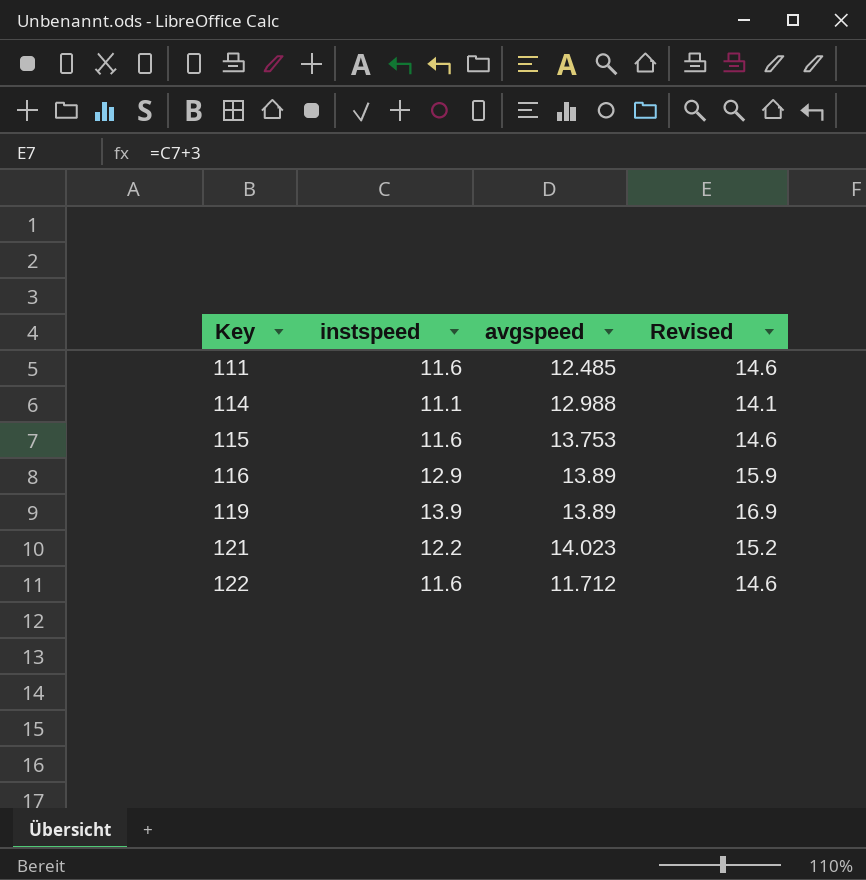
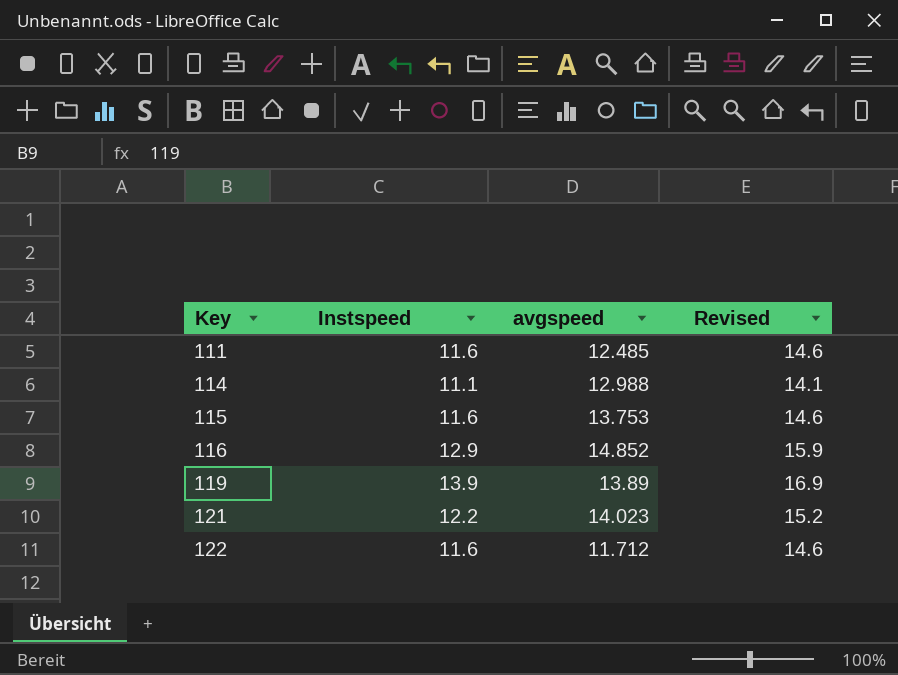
column name: instspeed -> Instspeed
116 | avgspeed: 13.89 -> 14.852

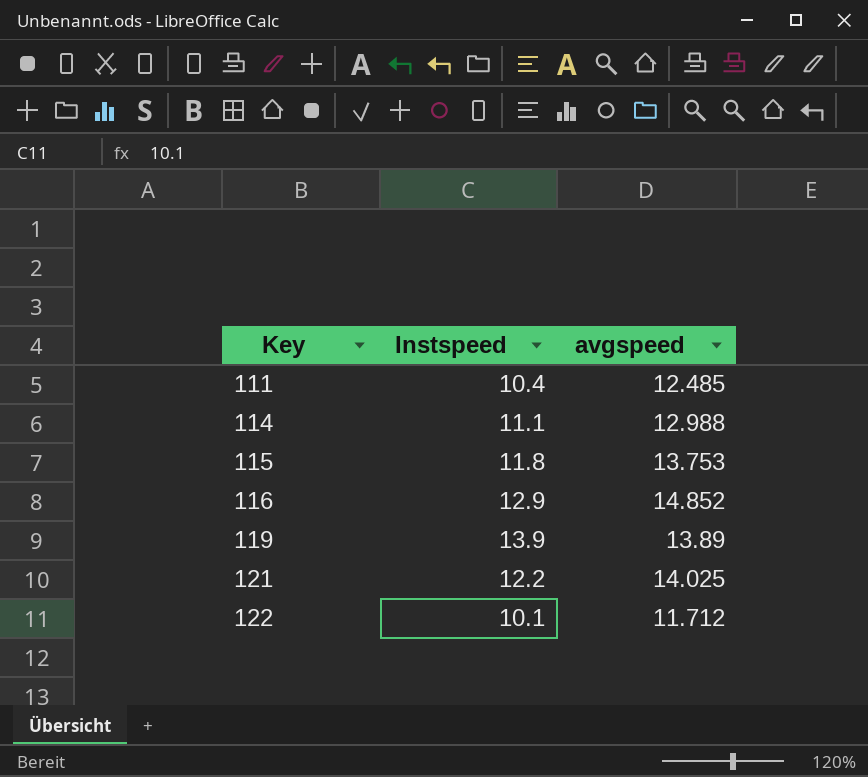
column Revised | formula: [Instspeed] + 3 -> none
111 | Instspeed: 11.6 -> 10.4
115 | Instspeed: 11.6 -> 11.8
121 | avgspeed: 14.023 -> 14.025
122 | Instspeed: 11.6 -> 10.1

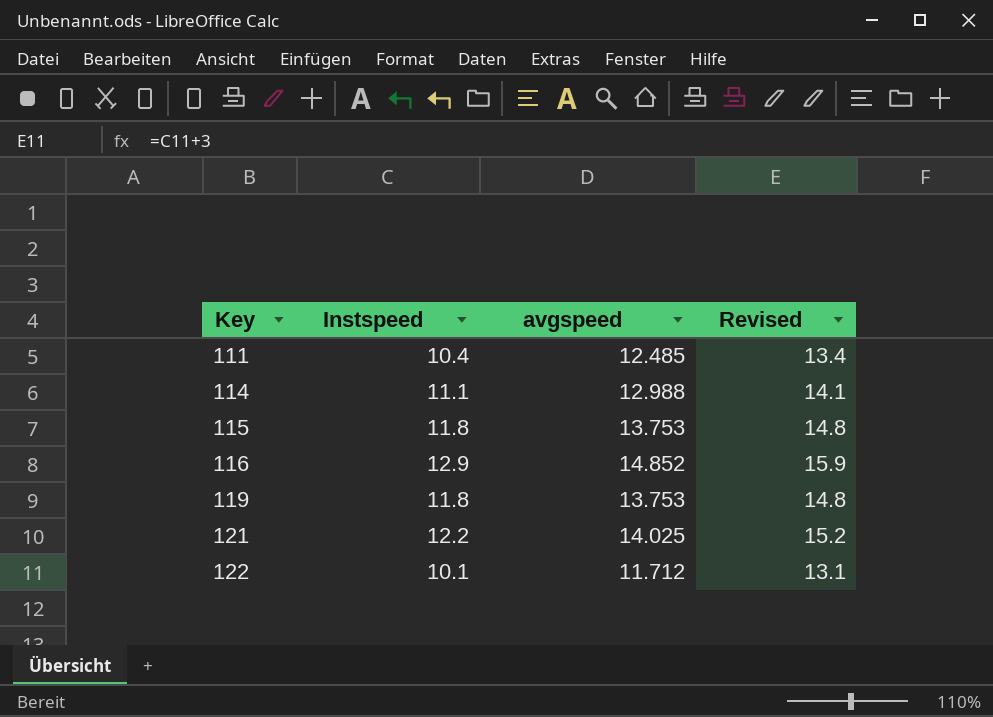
column Revised | formula: none -> [Instspeed] + 3
119 | Instspeed: 13.9 -> 11.8
119 | avgspeed: 13.89 -> 13.753

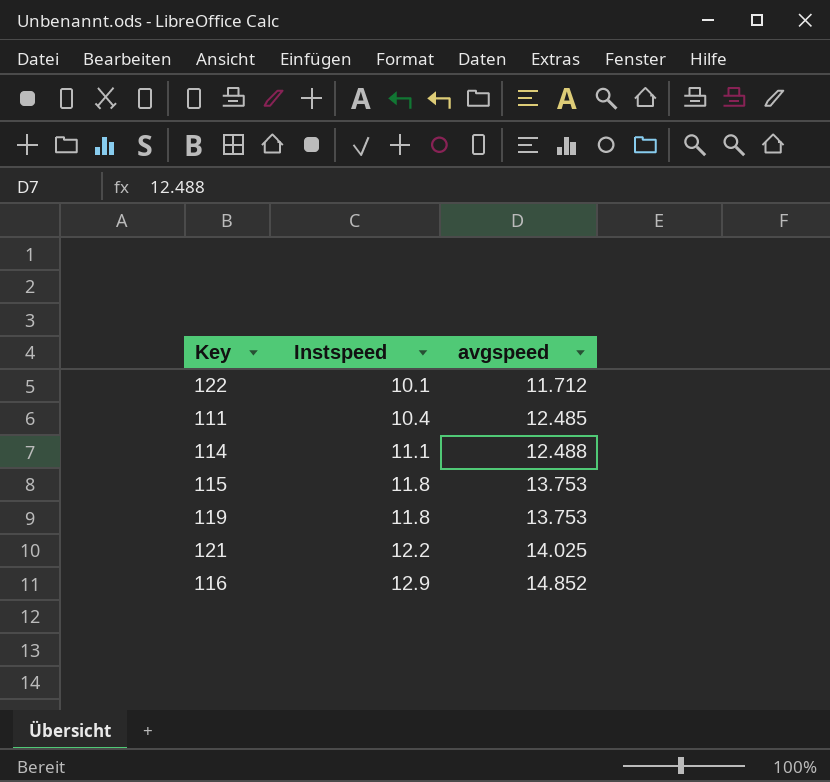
row order: Key ascending -> Instspeed ascending
column Revised | formula: [Instspeed] + 3 -> none
114 | avgspeed: 12.988 -> 12.488

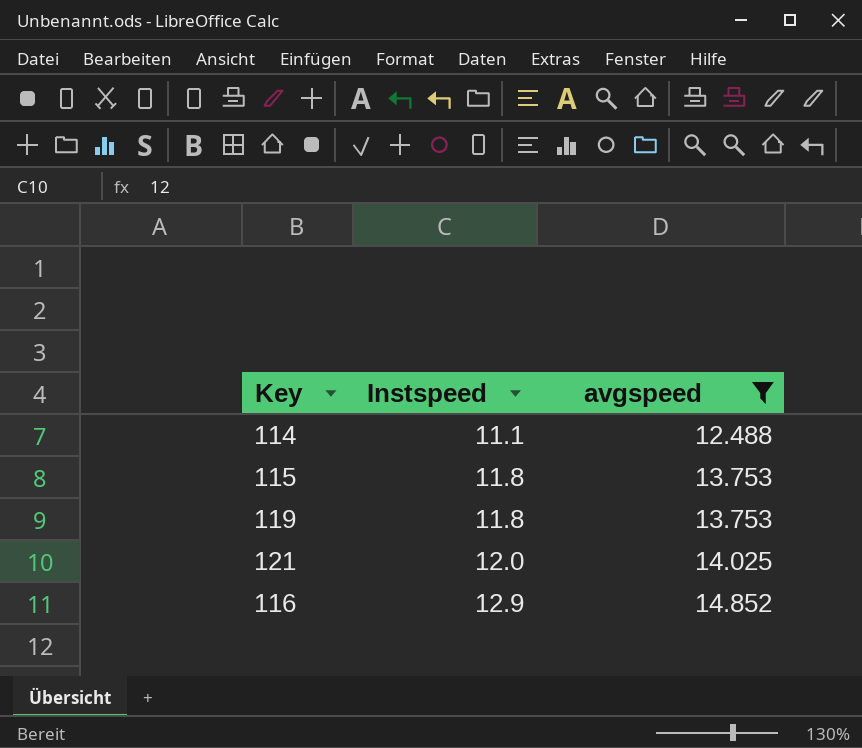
filter: none -> avgspeed >= 12.488
121 | Instspeed: 12.2 -> 12.0

